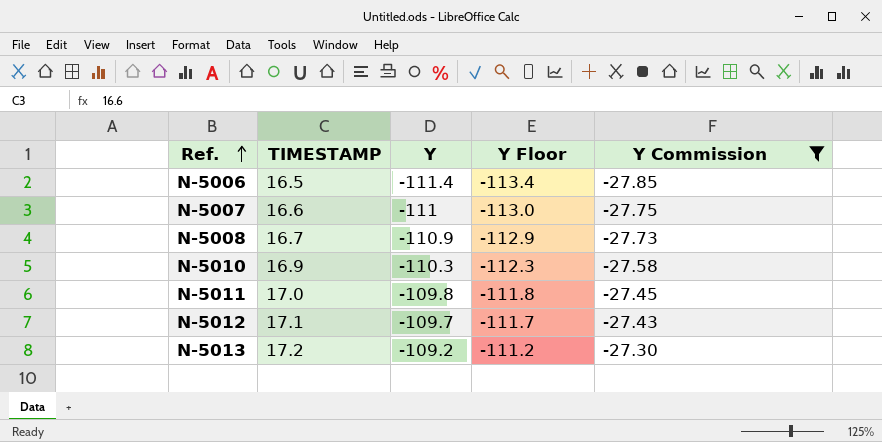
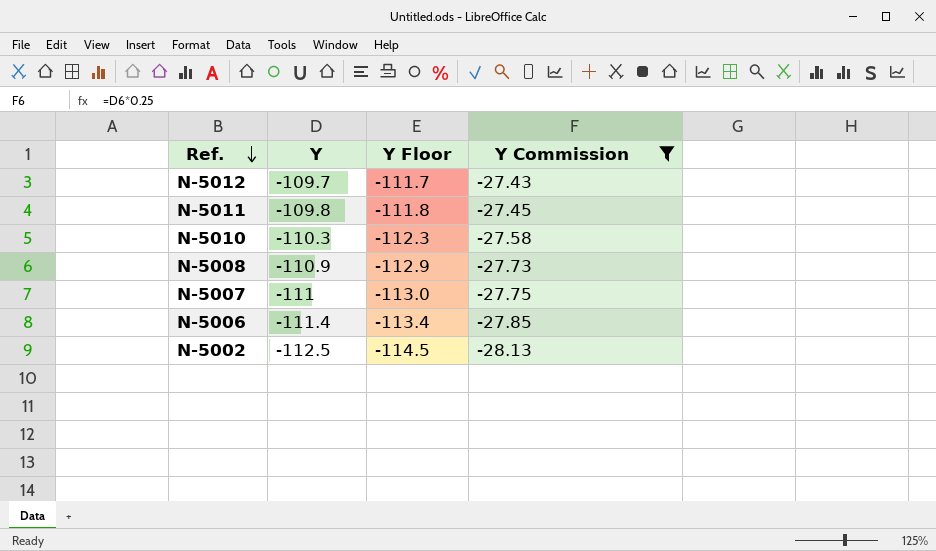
row order: Ref. ascending -> Ref. descending
column TIMESTAMP | position: 2 -> none
row N-5013: 17.2 | -109.2 | -111.2 | -27.30 -> none
row N-5002: none -> -112.5 | -114.5 | -28.13

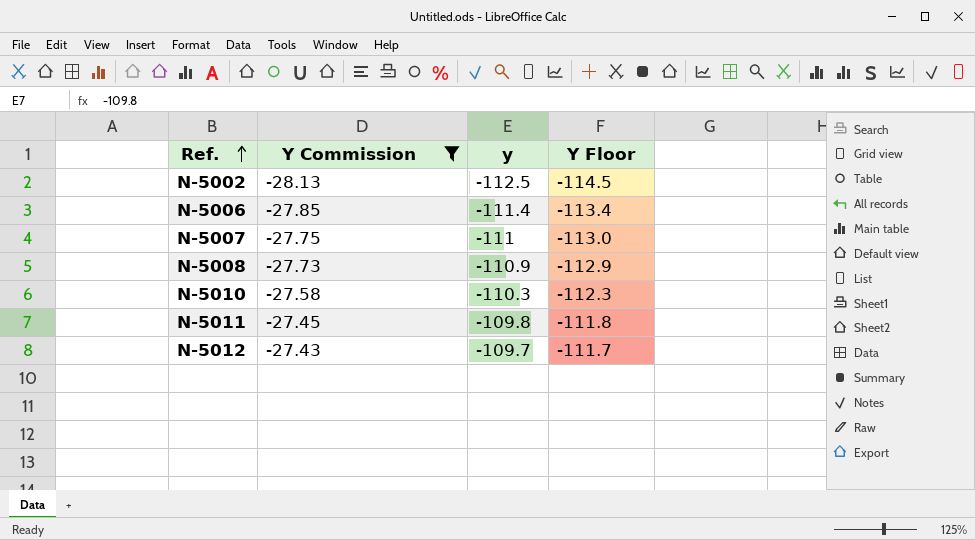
row order: Ref. descending -> Ref. ascending
column Y Commission | position: 4 -> 2
column name: Y -> y

